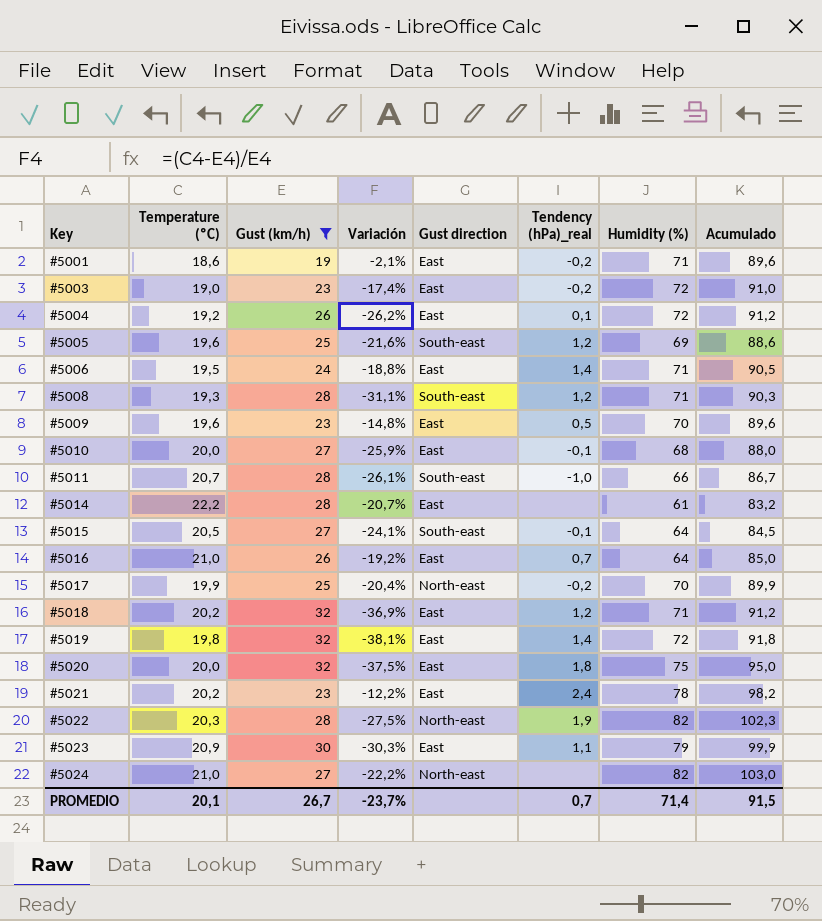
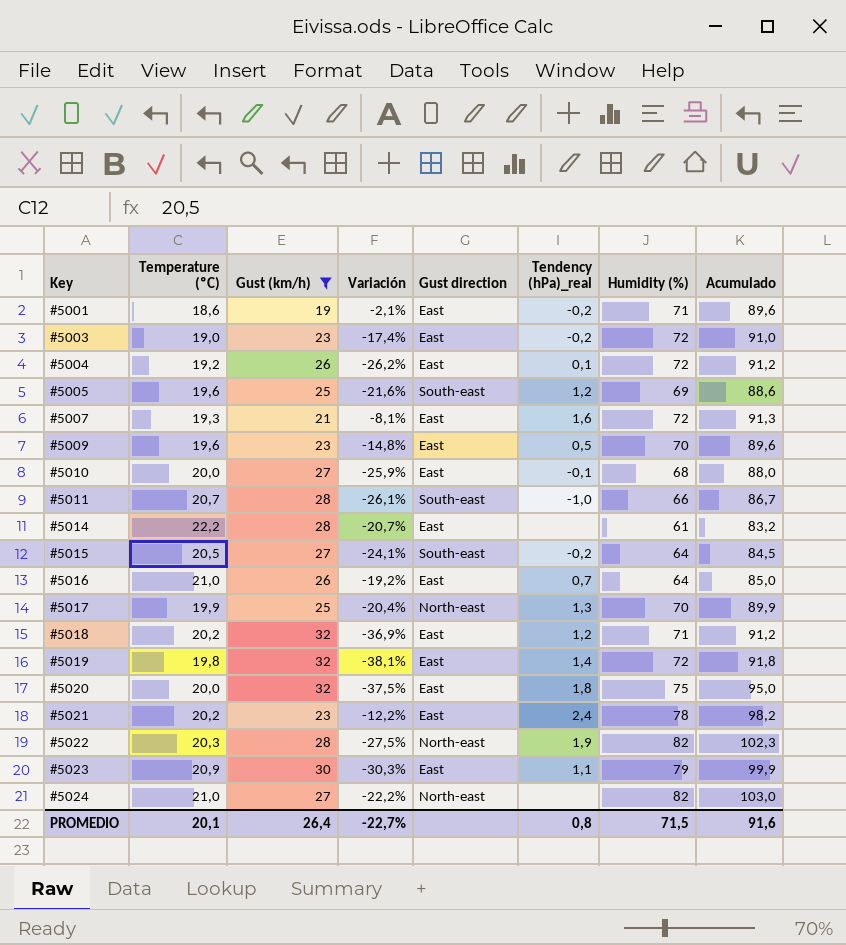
row #5006: 19,5 | 24 | -18,8% | East | 1,4 | 71 | 90,5 -> none
row #5008: 19,3 | 28 | -31,1% | South-east | 1,2 | 71 | 90,3 -> none
row #5007: none -> 19,3 | 21 | -8,1% | East | 1,6 | 72 | 91,3
#5015 | Tendency (hPa)_real: -0,1 -> -0,2
#5017 | Tendency (hPa)_real: -0,2 -> 1,3
PROMEDIO | Gust (km/h): 26,7 -> 26,4
PROMEDIO | Variación: -23,7% -> -22,7%
PROMEDIO | Tendency (hPa)_real: 0,7 -> 0,8
PROMEDIO | Humidity (%): 71,4 -> 71,5
PROMEDIO | Acumulado: 91,5 -> 91,6

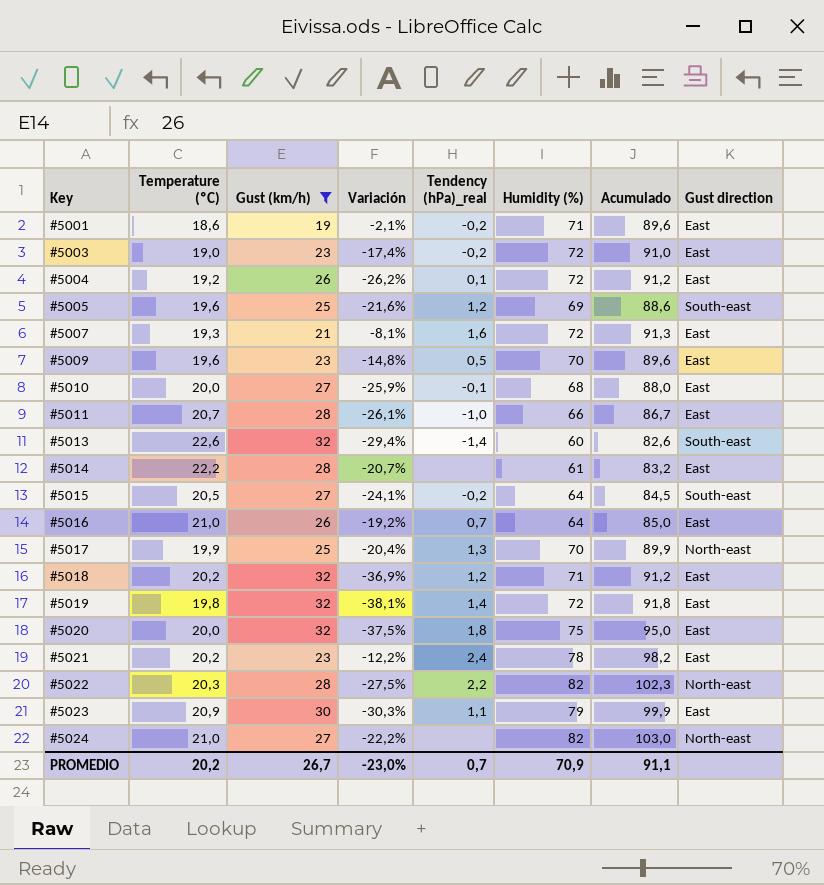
column Gust direction | position: 5 -> 8
#5011 | Gust direction: South-east -> East
row #5013: none -> 22,6 | 32 | -29,4% | -1,4 | 60 | 82,6 | South-east
#5022 | Tendency (hPa)_real: 1,9 -> 2,2
PROMEDIO | Temperature (ºC): 20,1 -> 20,2
PROMEDIO | Gust (km/h): 26,4 -> 26,7
PROMEDIO | Variación: -22,7% -> -23,0%
PROMEDIO | Tendency (hPa)_real: 0,8 -> 0,7
PROMEDIO | Humidity (%): 71,5 -> 70,9
PROMEDIO | Acumulado: 91,6 -> 91,1

